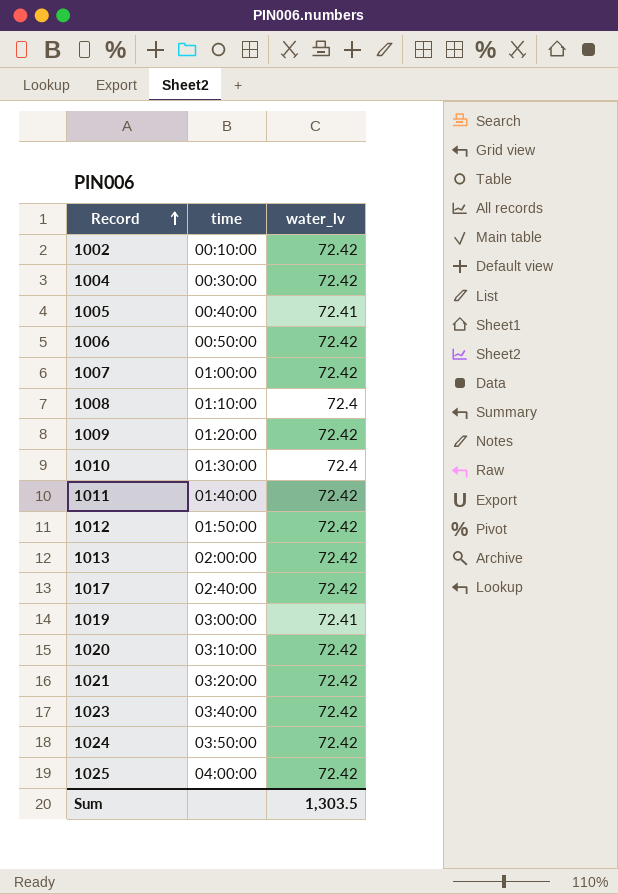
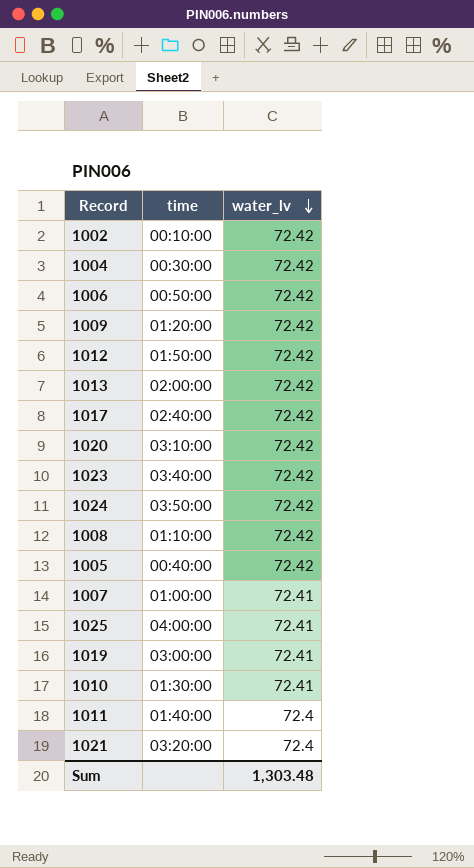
row order: Record ascending -> water_lv descending
1008 | water_lv: 72.4 -> 72.42
1005 | water_lv: 72.41 -> 72.42
1007 | water_lv: 72.42 -> 72.41
1025 | water_lv: 72.42 -> 72.41
1010 | water_lv: 72.4 -> 72.41
1011 | water_lv: 72.42 -> 72.4
1021 | water_lv: 72.42 -> 72.4
Sum | water_lv: 1,303.5 -> 1,303.48

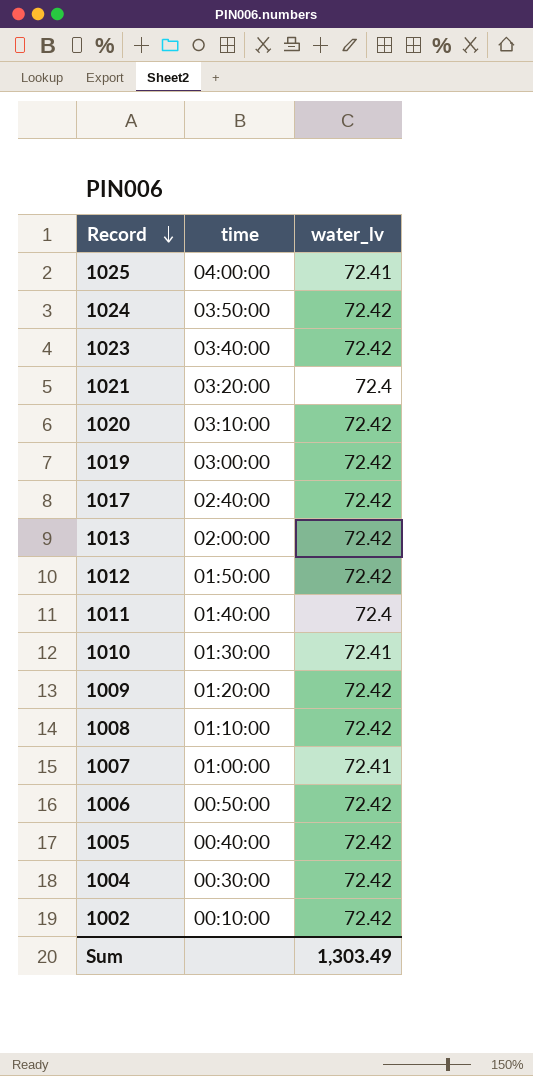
row order: water_lv descending -> Record descending
1019 | water_lv: 72.41 -> 72.42
Sum | water_lv: 1,303.48 -> 1,303.49

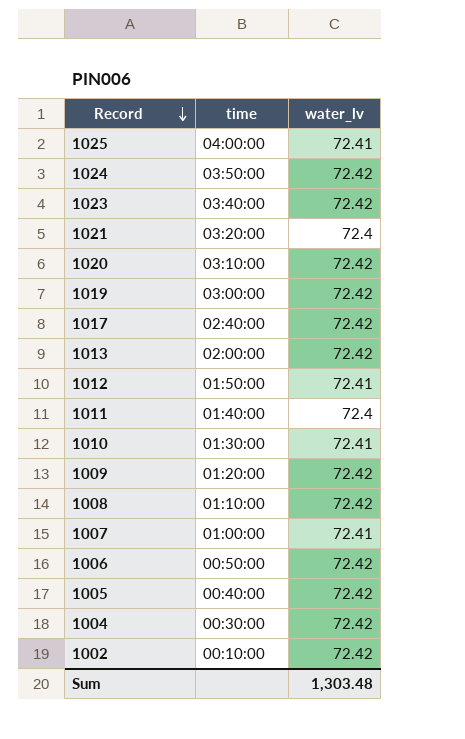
1012 | water_lv: 72.42 -> 72.41
Sum | water_lv: 1,303.49 -> 1,303.48

